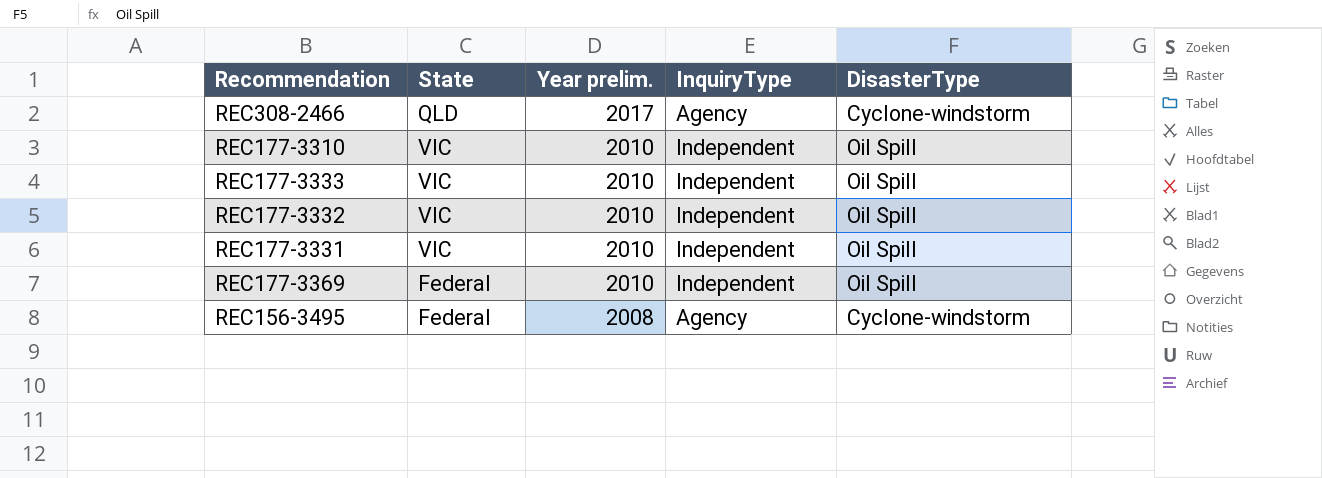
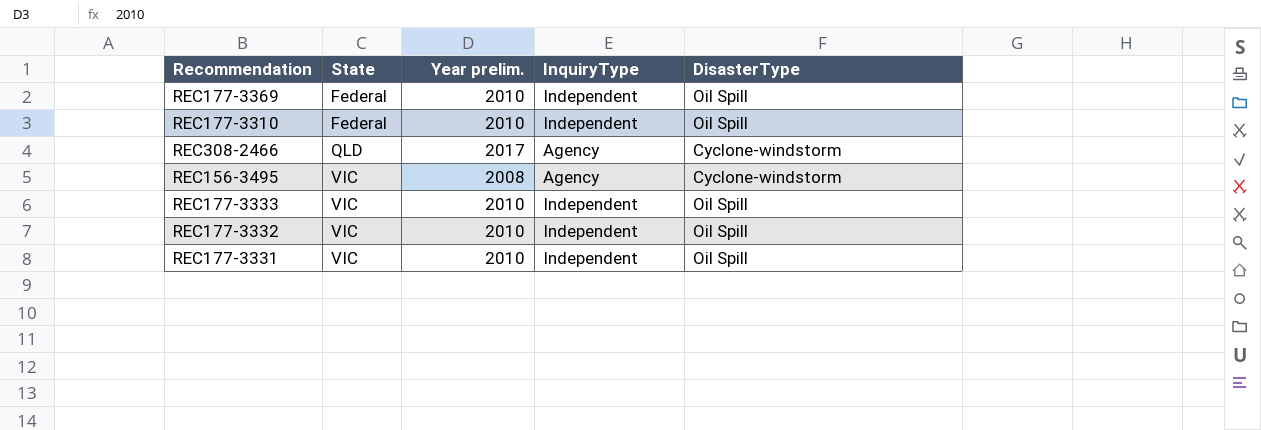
row order: Year prelim. descending -> State ascending
REC177-3310 | State: VIC -> Federal
REC156-3495 | State: Federal -> VIC

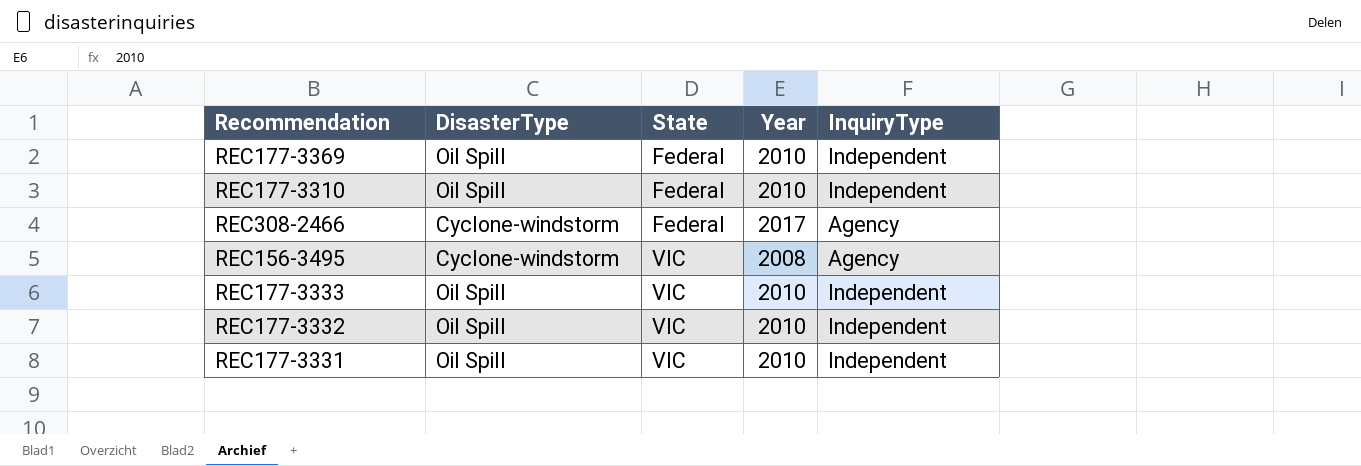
column DisasterType | position: 5 -> 2
column name: Year prelim. -> Year
REC308-2466 | State: QLD -> Federal

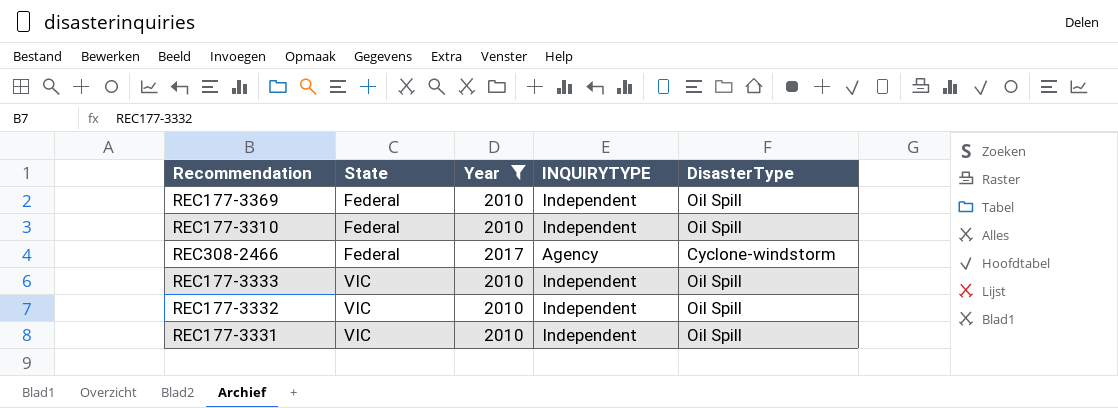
filter: none -> Year != 2008
column name: InquiryType -> INQUIRYTYPE
column DisasterType | position: 2 -> 5

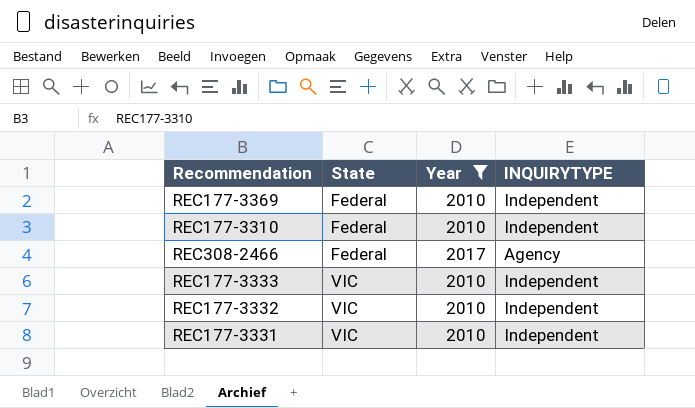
column DisasterType | position: 5 -> none

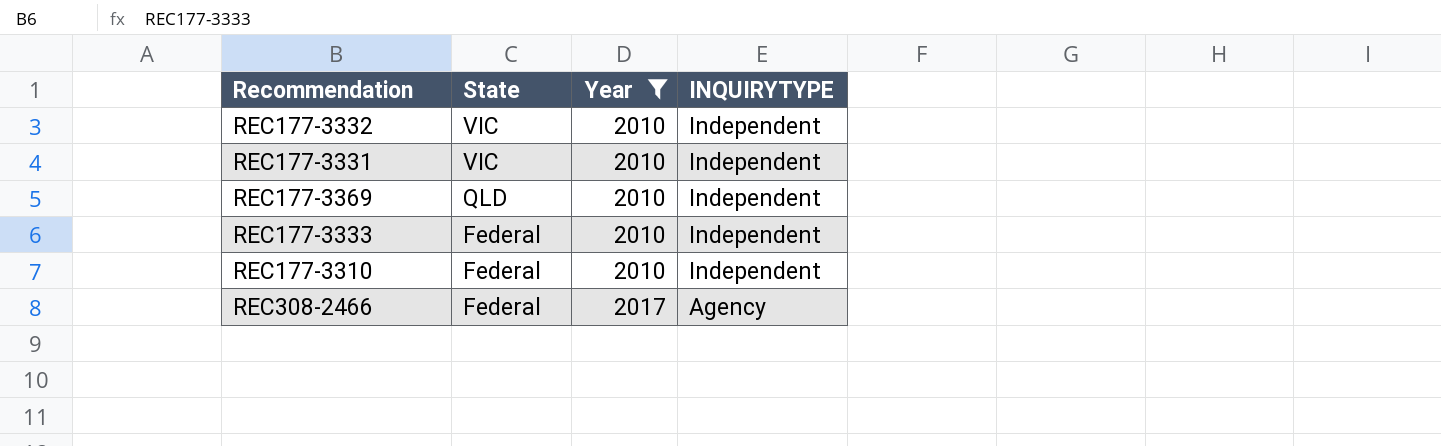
row order: State ascending -> State descending
REC177-3369 | State: Federal -> QLD
REC177-3333 | State: VIC -> Federal

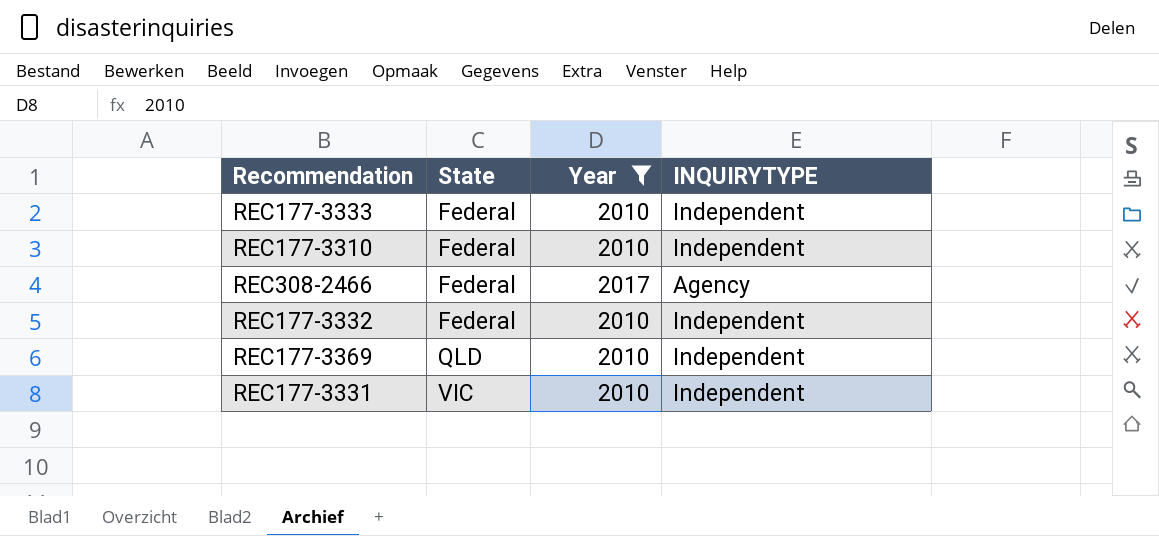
row order: State descending -> State ascending
REC177-3332 | State: VIC -> Federal

